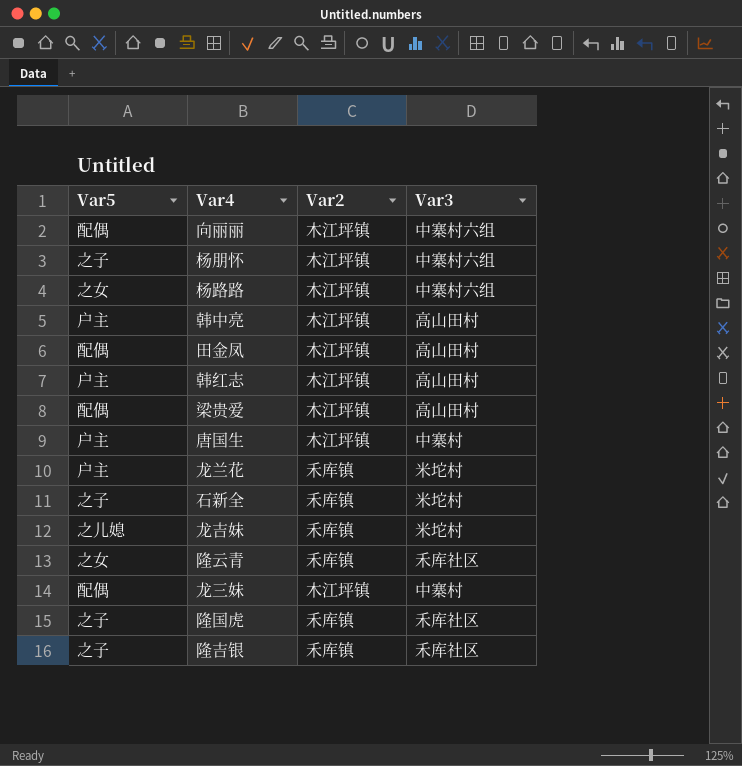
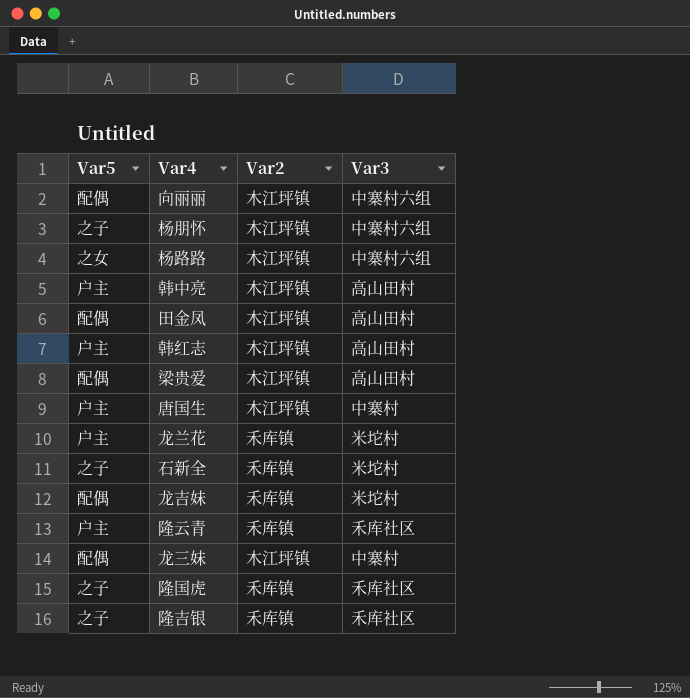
龙吉妹 | Var5: 之儿媳 -> 配偶
隆云青 | Var5: 之女 -> 户主

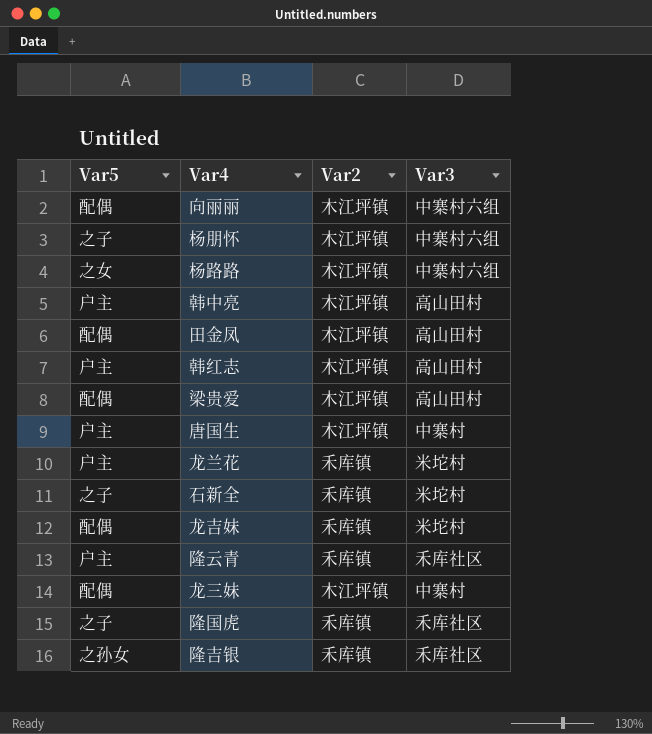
隆吉银 | Var5: 之子 -> 之孙女

